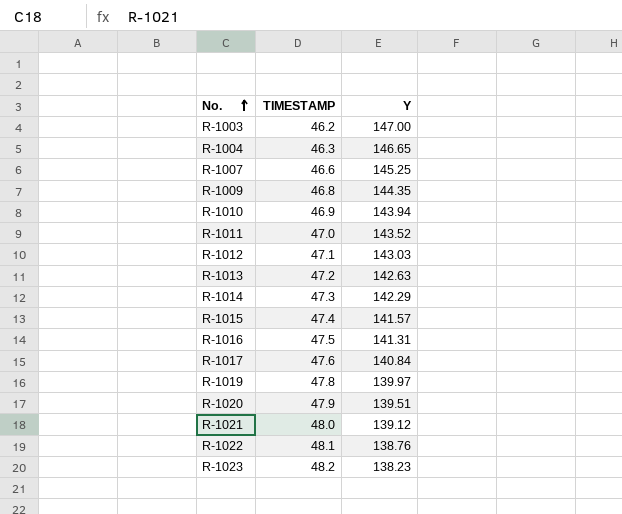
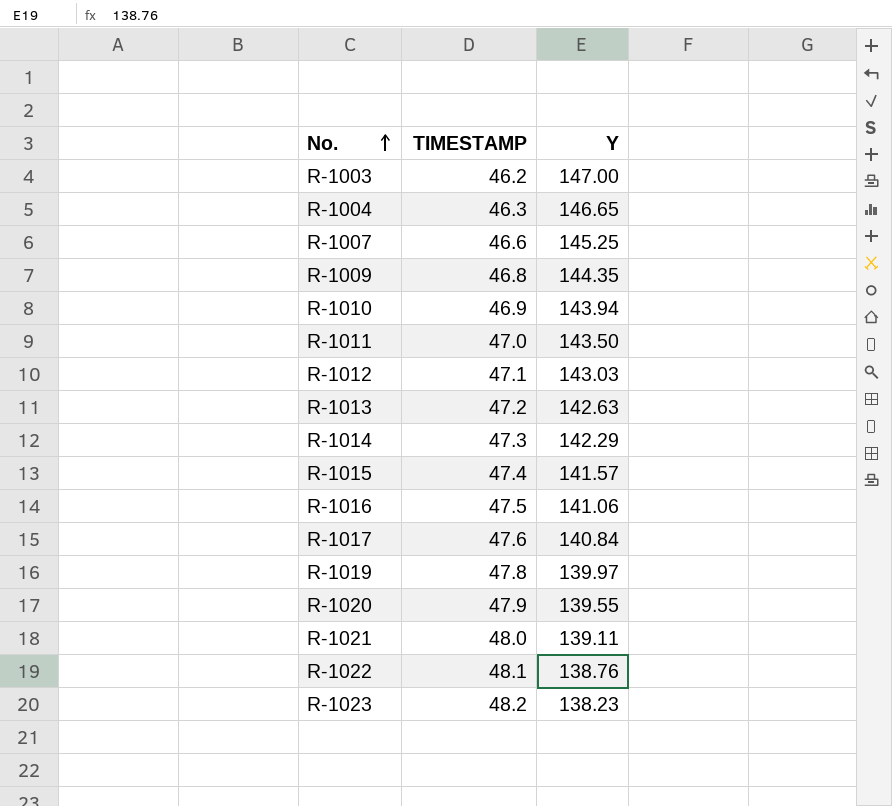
R-1011 | Y: 143.52 -> 143.50
R-1016 | Y: 141.31 -> 141.06
R-1020 | Y: 139.51 -> 139.55
R-1021 | Y: 139.12 -> 139.11

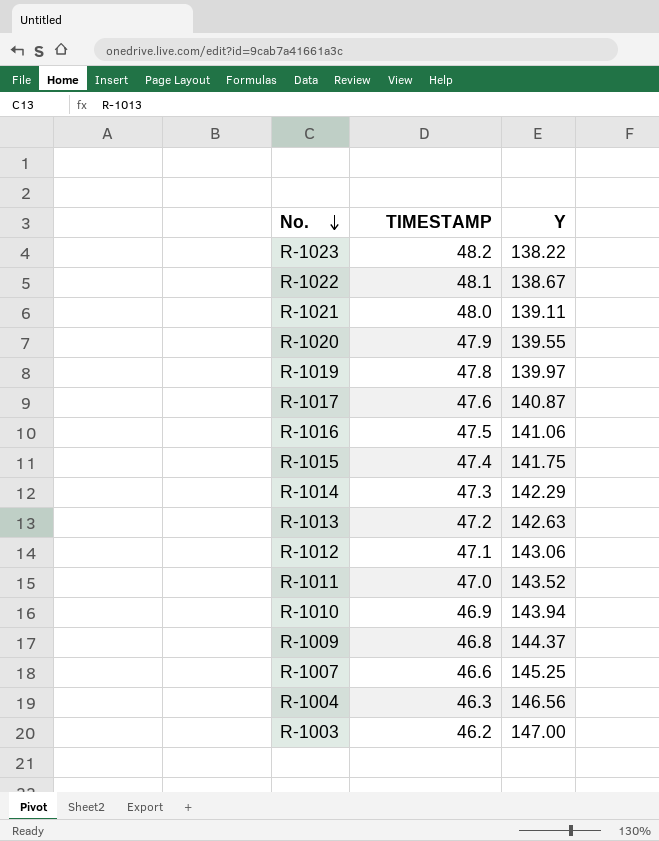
row order: No. ascending -> No. descending
R-1023 | Y: 138.23 -> 138.22
R-1022 | Y: 138.76 -> 138.67
R-1017 | Y: 140.84 -> 140.87
R-1015 | Y: 141.57 -> 141.75
R-1012 | Y: 143.03 -> 143.06
R-1011 | Y: 143.50 -> 143.52
R-1009 | Y: 144.35 -> 144.37
R-1004 | Y: 146.65 -> 146.56

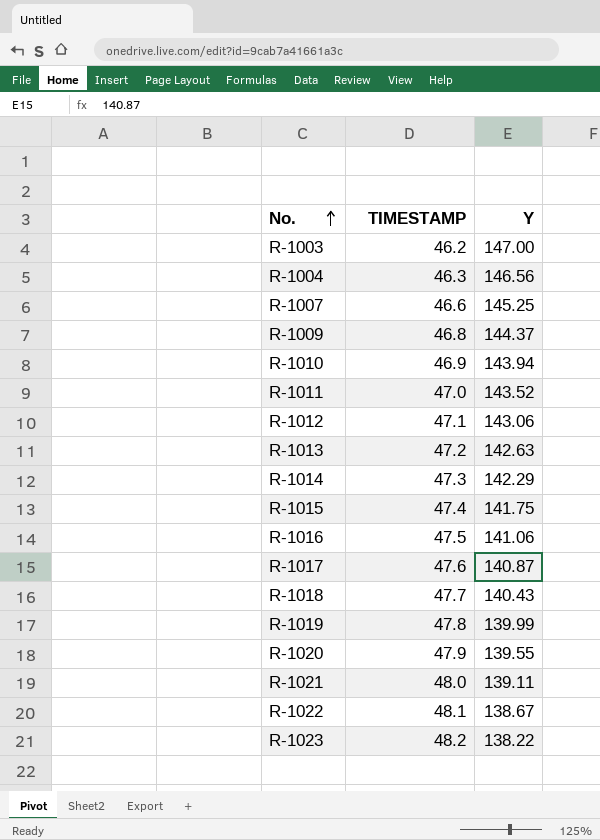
row order: No. descending -> No. ascending
row R-1018: none -> 47.7 | 140.43
R-1019 | Y: 139.97 -> 139.99

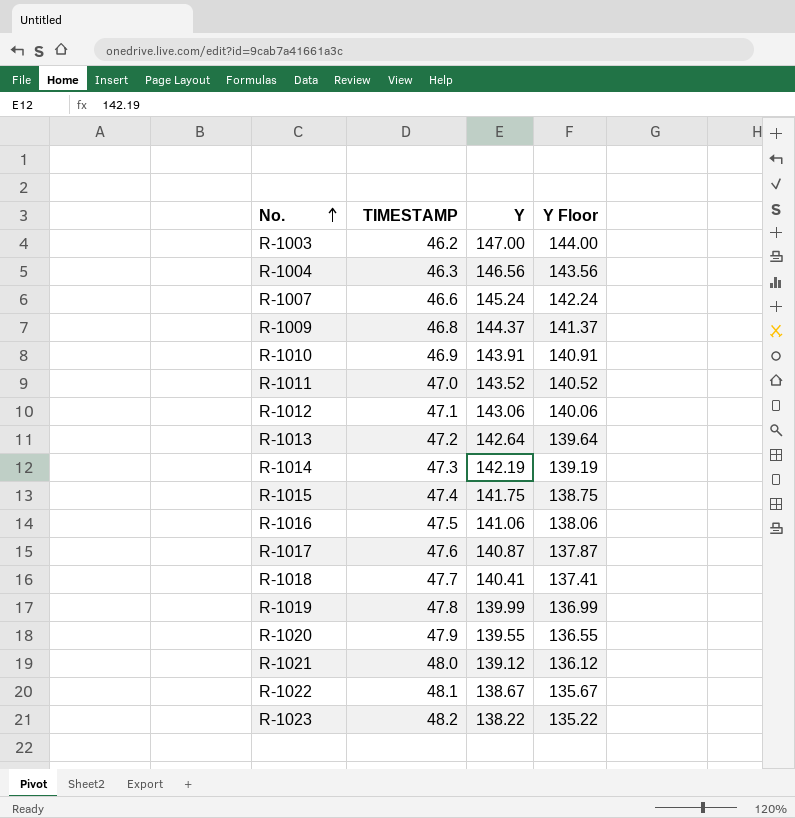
column Y Floor | formula: none -> [Y] - 3
R-1007 | Y: 145.25 -> 145.24
R-1010 | Y: 143.94 -> 143.91
R-1013 | Y: 142.63 -> 142.64
R-1014 | Y: 142.29 -> 142.19
R-1018 | Y: 140.43 -> 140.41
R-1021 | Y: 139.11 -> 139.12

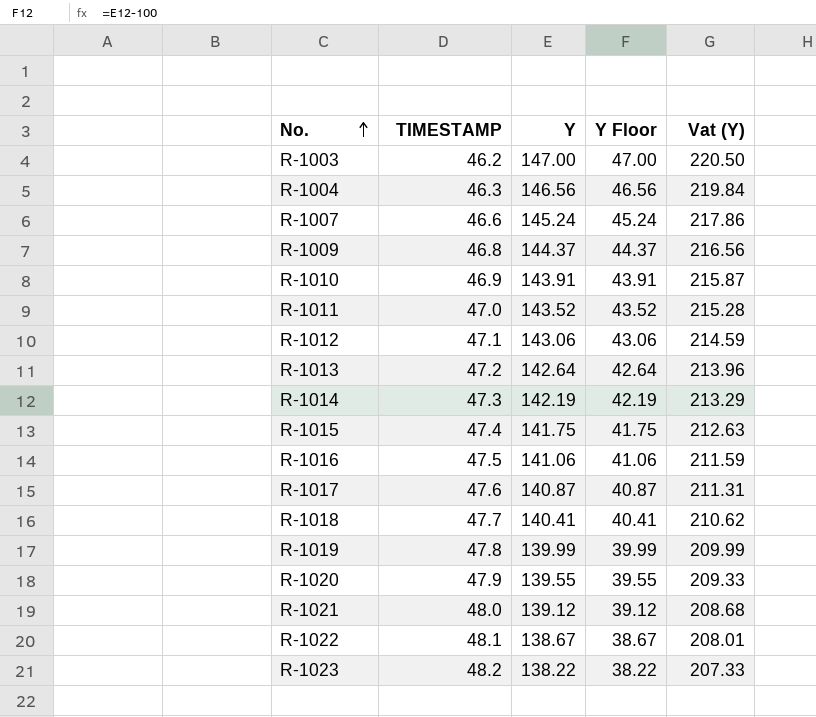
column Y Floor | formula: [Y] - 3 -> [Y] - 100
column Vat (Y) | formula: none -> [Y] * 1.5

